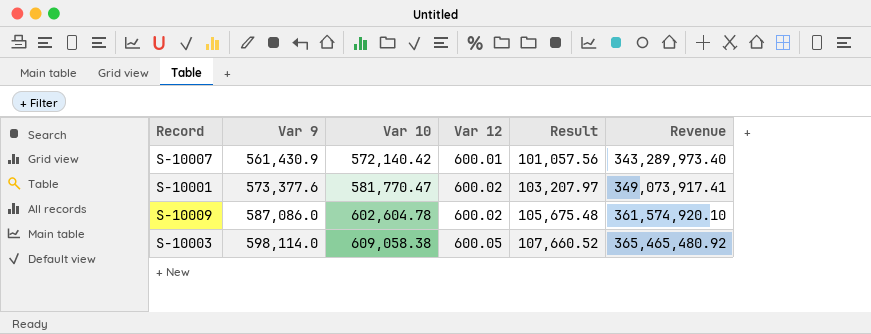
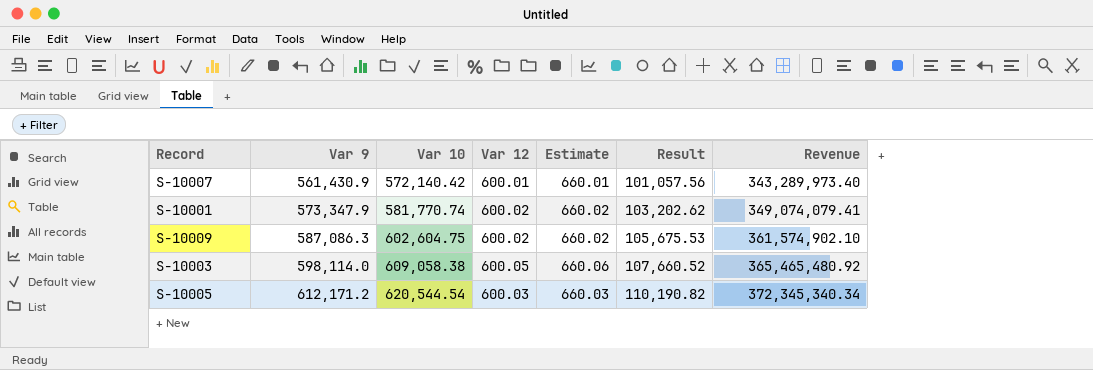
column Estimate | formula: none -> [Var 12] * 1.1
S-10001 | Var 9: 573,377.6 -> 573,347.9
S-10001 | Var 10: 581,770.47 -> 581,770.74
S-10001 | Result: 103,207.97 -> 103,202.62
S-10001 | Revenue: 349,073,917.41 -> 349,074,079.41
S-10009 | Var 9: 587,086.0 -> 587,086.3
S-10009 | Var 10: 602,604.78 -> 602,604.75
S-10009 | Result: 105,675.48 -> 105,675.53
S-10009 | Revenue: 361,574,920.10 -> 361,574,902.10
row S-10005: none -> 612,171.2 | 620,544.54 | 600.03 | 660.03 | 110,190.82 | 372,345,340.34

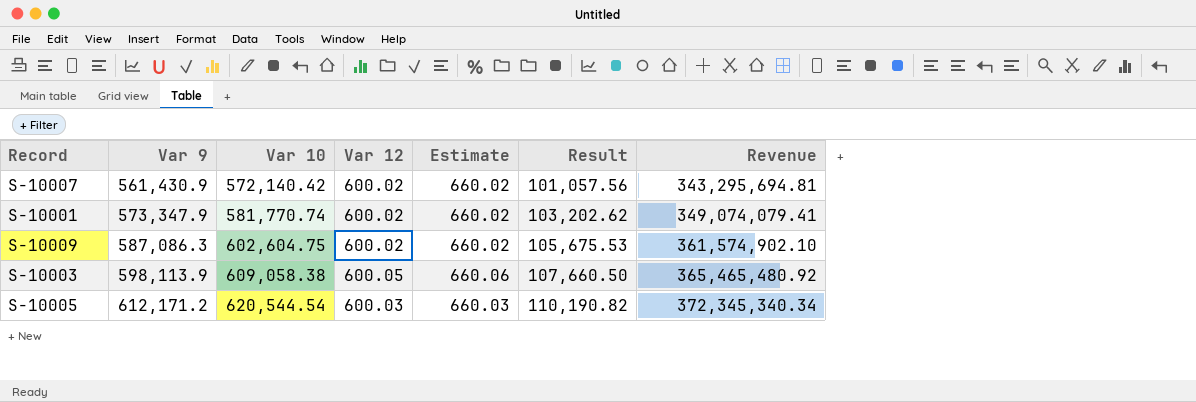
S-10007 | Var 12: 600.01 -> 600.02
S-10007 | Estimate: 660.01 -> 660.02
S-10007 | Revenue: 343,289,973.40 -> 343,295,694.81
S-10003 | Var 9: 598,114.0 -> 598,113.9
S-10003 | Result: 107,660.52 -> 107,660.50

